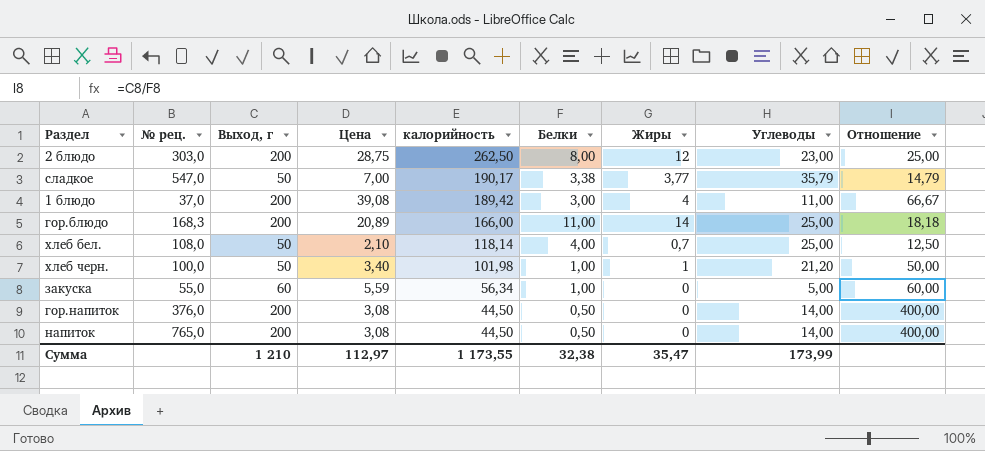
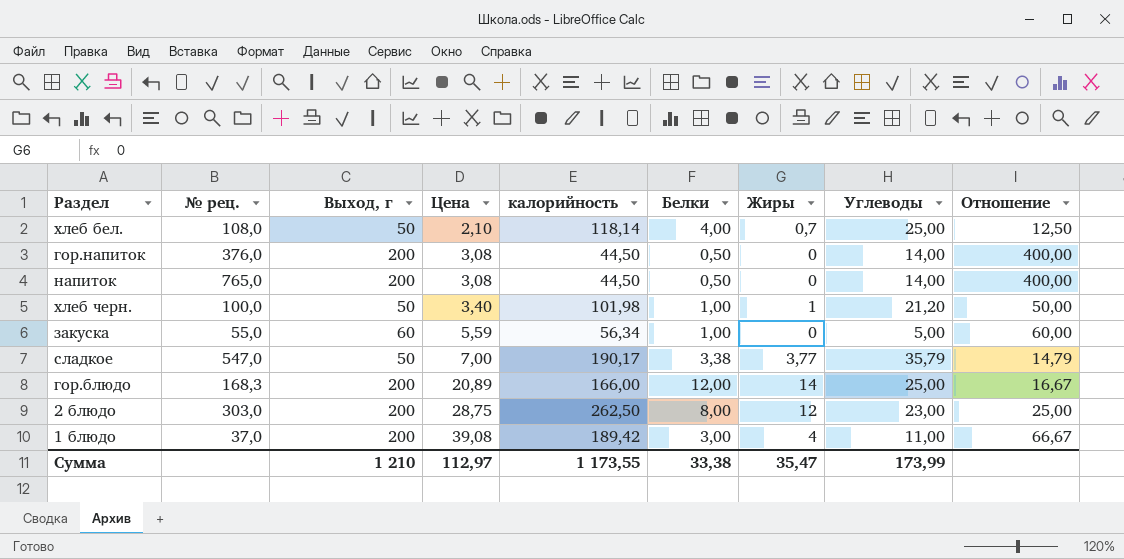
row order: калорийность descending -> Цена ascending
гор.блюдо | Белки: 11,00 -> 12,00
гор.блюдо | Отношение: 18,18 -> 16,67
Сумма | Белки: 32,38 -> 33,38

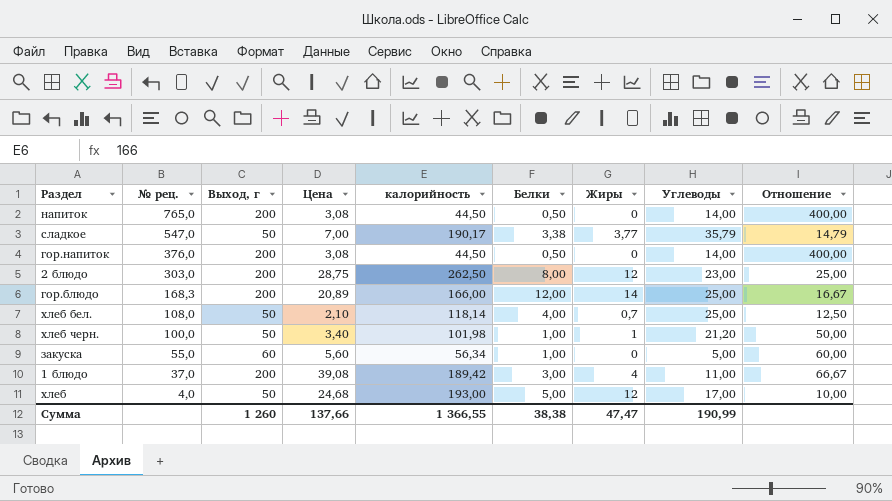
row order: Цена ascending -> № рец. descending
закуска | Цена: 5,59 -> 5,60
row хлеб: none -> 4,0 | 50 | 24,68 | 193,00 | 5,00 | 12 | 17,00 | 10,00
Сумма | Выход, г: 1 210 -> 1 260
Сумма | Цена: 112,97 -> 137,66
Сумма | калорийность: 1 173,55 -> 1 366,55
Сумма | Белки: 33,38 -> 38,38
Сумма | Жиры: 35,47 -> 47,47
Сумма | Углеводы: 173,99 -> 190,99

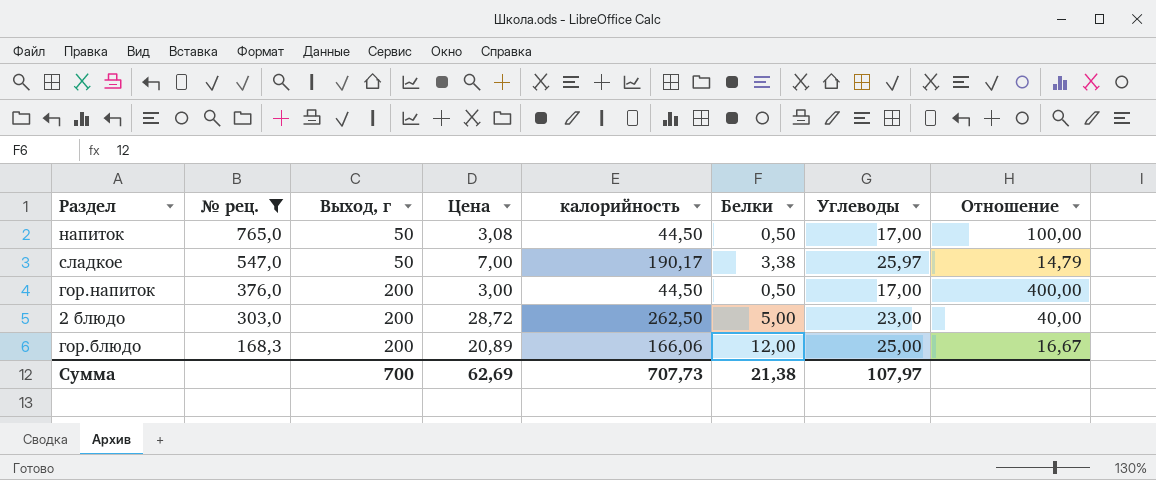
filter: none -> № рец. >= 168,3
column Жиры | position: 7 -> none
напиток | Выход, г: 200 -> 50
напиток | Углеводы: 14,00 -> 17,00
напиток | Отношение: 400,00 -> 100,00
сладкое | Углеводы: 35,79 -> 25,97
гор.напиток | Цена: 3,08 -> 3,00
гор.напиток | Углеводы: 14,00 -> 17,00
2 блюдо | Цена: 28,75 -> 28,72
2 блюдо | Белки: 8,00 -> 5,00
2 блюдо | Отношение: 25,00 -> 40,00
гор.блюдо | калорийность: 166,00 -> 166,06
Сумма | Выход, г: 1 260 -> 700
Сумма | Цена: 137,66 -> 62,69
Сумма | калорийность: 1 366,55 -> 707,73
Сумма | Белки: 38,38 -> 21,38
Сумма | Углеводы: 190,99 -> 107,97

